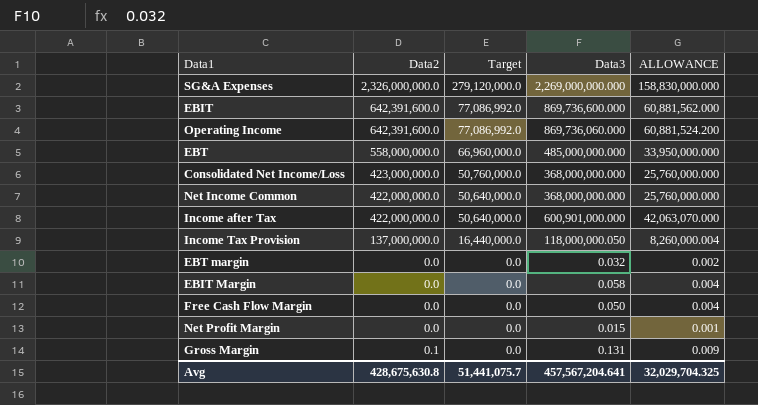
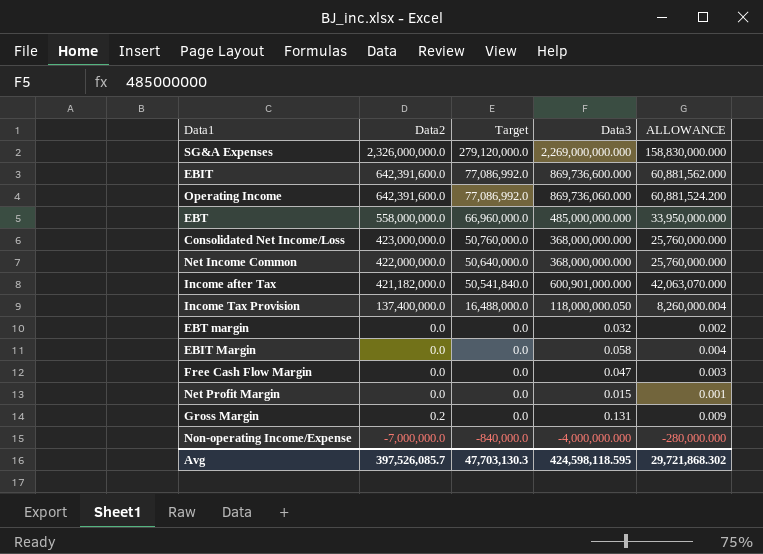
Income after Tax | Data2: 422,000,000.0 -> 421,182,000.0
Income after Tax | Target: 50,640,000.0 -> 50,541,840.0
Income Tax Provision | Data2: 137,000,000.0 -> 137,400,000.0
Income Tax Provision | Target: 16,440,000.0 -> 16,488,000.0
Free Cash Flow Margin | Data3: 0.050 -> 0.047
Free Cash Flow Margin | ALLOWANCE: 0.004 -> 0.003
Gross Margin | Data2: 0.1 -> 0.2
row Non-operating Income/Expense: none -> -7,000,000.0 | -840,000.0 | -4,000,000.000 | -280,000.000
Avg | Data2: 428,675,630.8 -> 397,526,085.7
Avg | Target: 51,441,075.7 -> 47,703,130.3
Avg | Data3: 457,567,204.641 -> 424,598,118.595
Avg | ALLOWANCE: 32,029,704.325 -> 29,721,868.302

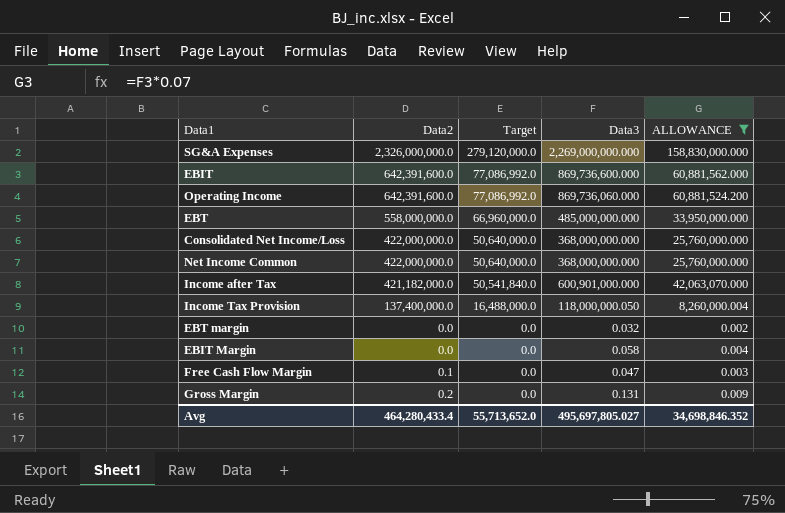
filter: none -> ALLOWANCE >= 0.002
Consolidated Net Income/Loss | Data2: 423,000,000.0 -> 422,000,000.0
Consolidated Net Income/Loss | Target: 50,760,000.0 -> 50,640,000.0
Free Cash Flow Margin | Data2: 0.0 -> 0.1
Avg | Data2: 397,526,085.7 -> 464,280,433.4
Avg | Target: 47,703,130.3 -> 55,713,652.0
Avg | Data3: 424,598,118.595 -> 495,697,805.027
Avg | ALLOWANCE: 29,721,868.302 -> 34,698,846.352

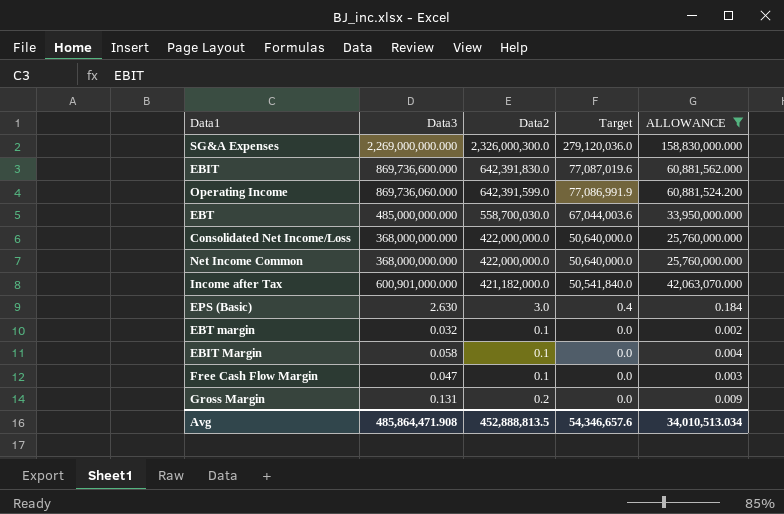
column Data3 | position: 4 -> 2
row Income Tax Provision: 137,400,000.0 | 16,488,000.0 | 118,000,000.050 | 8,260,000.004 -> none
SG&A Expenses | Data2: 2,326,000,000.0 -> 2,326,000,300.0
SG&A Expenses | Target: 279,120,000.0 -> 279,120,036.0
EBIT | Data2: 642,391,600.0 -> 642,391,830.0
EBIT | Target: 77,086,992.0 -> 77,087,019.6
Operating Income | Data2: 642,391,600.0 -> 642,391,599.0
Operating Income | Target: 77,086,992.0 -> 77,086,991.9
EBT | Data2: 558,000,000.0 -> 558,700,030.0
EBT | Target: 66,960,000.0 -> 67,044,003.6
row EPS (Basic): none -> 2.630 | 3.0 | 0.4 | 0.184
EBT margin | Data2: 0.0 -> 0.1
EBIT Margin | Data2: 0.0 -> 0.1
Avg | Data3: 495,697,805.027 -> 485,864,471.908
Avg | Data2: 464,280,433.4 -> 452,888,813.5
Avg | Target: 55,713,652.0 -> 54,346,657.6
Avg | ALLOWANCE: 34,698,846.352 -> 34,010,513.034

